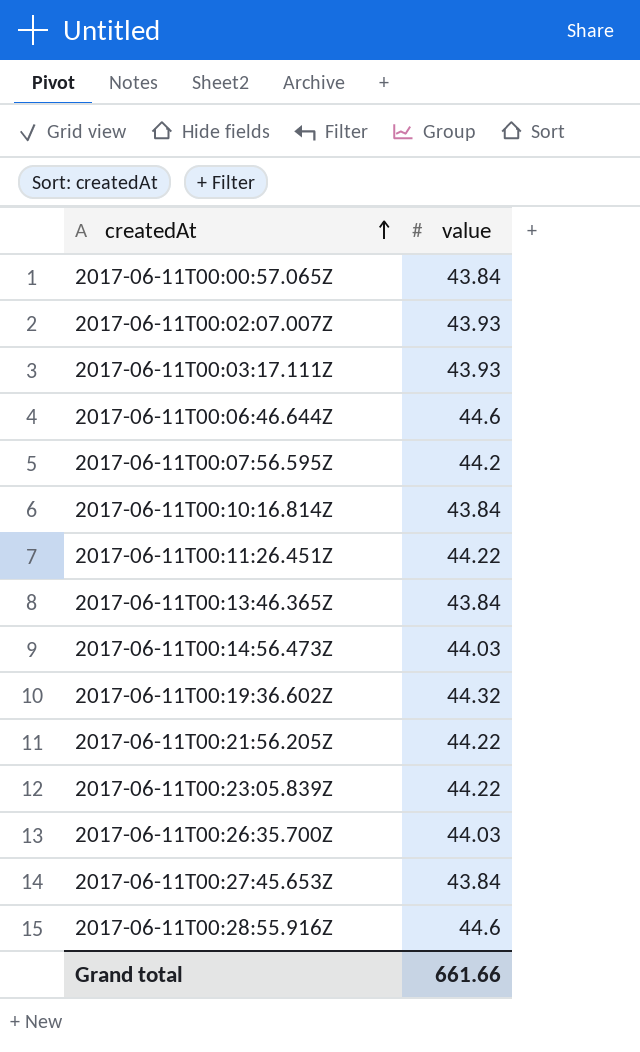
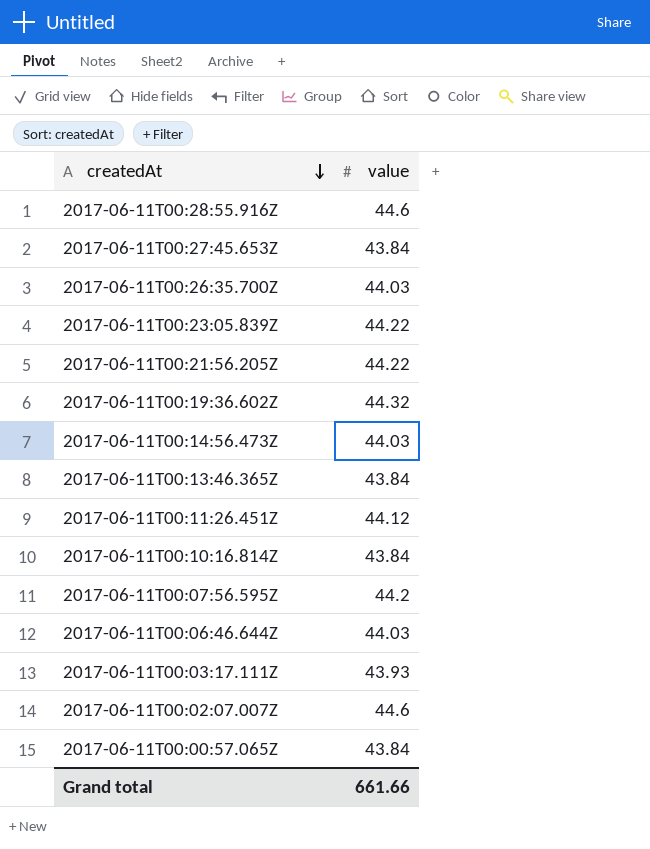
row order: createdAt ascending -> createdAt descending
2017-06-11T00:11:26.451Z | value: 44.22 -> 44.12
2017-06-11T00:06:46.644Z | value: 44.6 -> 44.03
2017-06-11T00:02:07.007Z | value: 43.93 -> 44.6

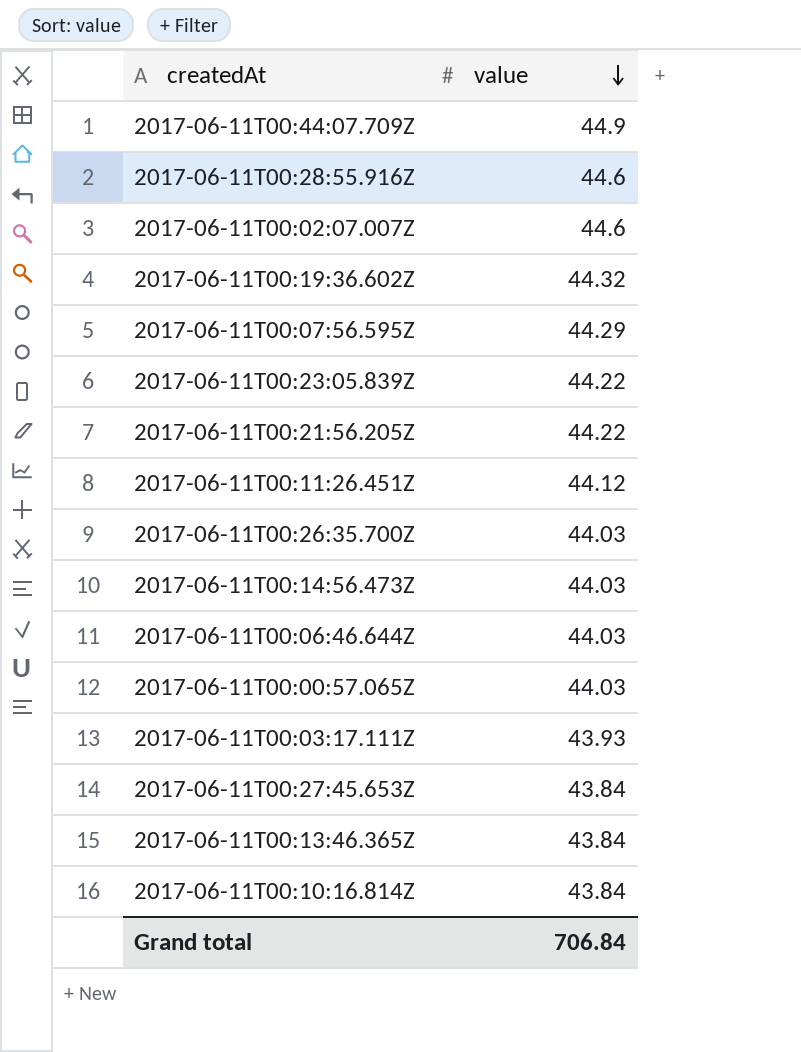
row order: createdAt descending -> value descending
row 2017-06-11T00:44:07.709Z: none -> 44.9
2017-06-11T00:07:56.595Z | value: 44.2 -> 44.29
2017-06-11T00:00:57.065Z | value: 43.84 -> 44.03
Grand total | value: 661.66 -> 706.84

